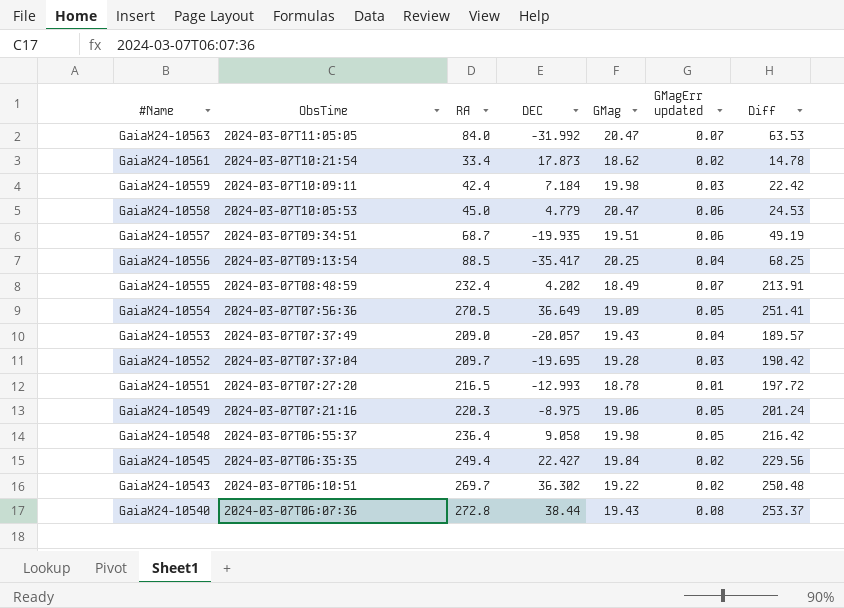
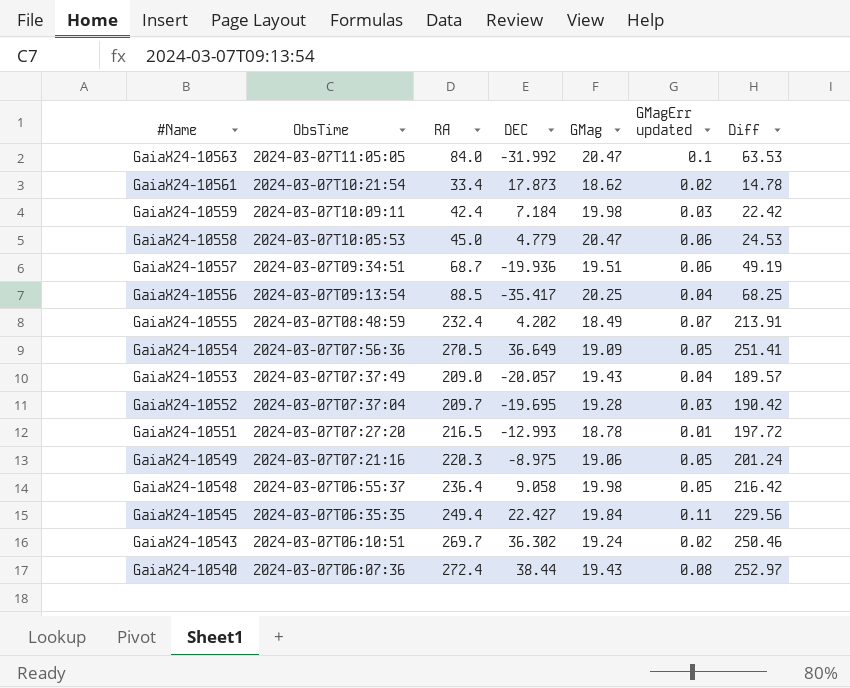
GaiaX24-10563 | GMagErr updated: 0.07 -> 0.1
GaiaX24-10557 | DEC: -19.935 -> -19.936
GaiaX24-10545 | GMagErr updated: 0.02 -> 0.11
GaiaX24-10543 | GMag: 19.22 -> 19.24
GaiaX24-10543 | Diff: 250.48 -> 250.46
GaiaX24-10540 | RA: 272.8 -> 272.4
GaiaX24-10540 | Diff: 253.37 -> 252.97

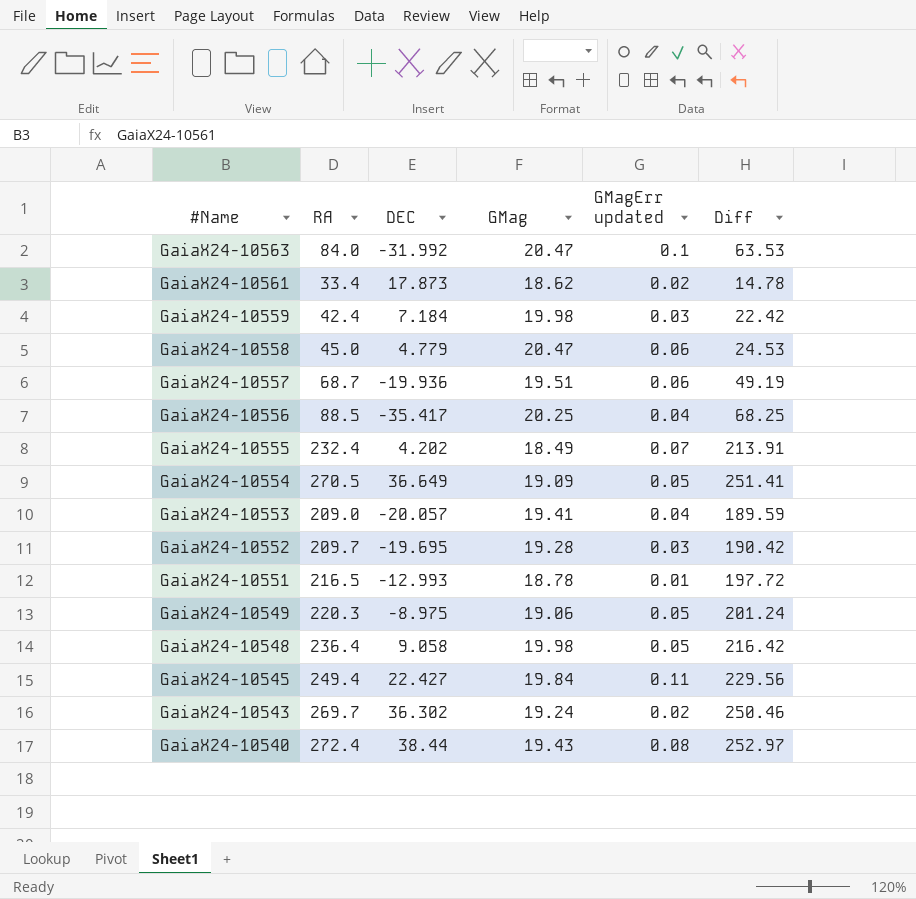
column ObsTime | position: 2 -> none
GaiaX24-10553 | GMag: 19.43 -> 19.41
GaiaX24-10553 | Diff: 189.57 -> 189.59

